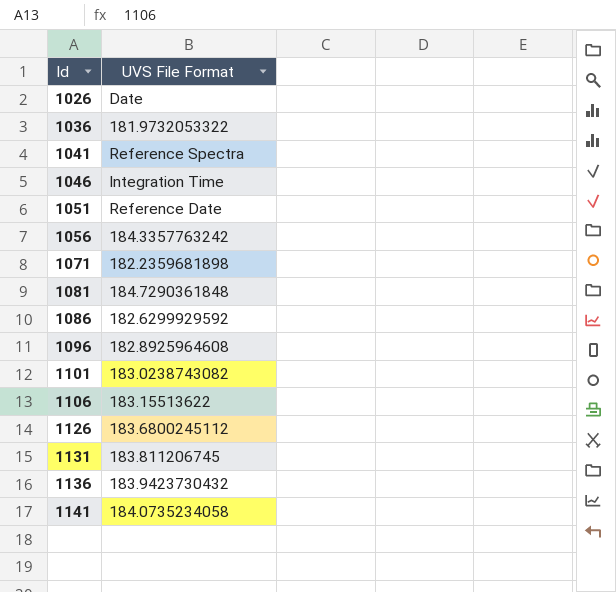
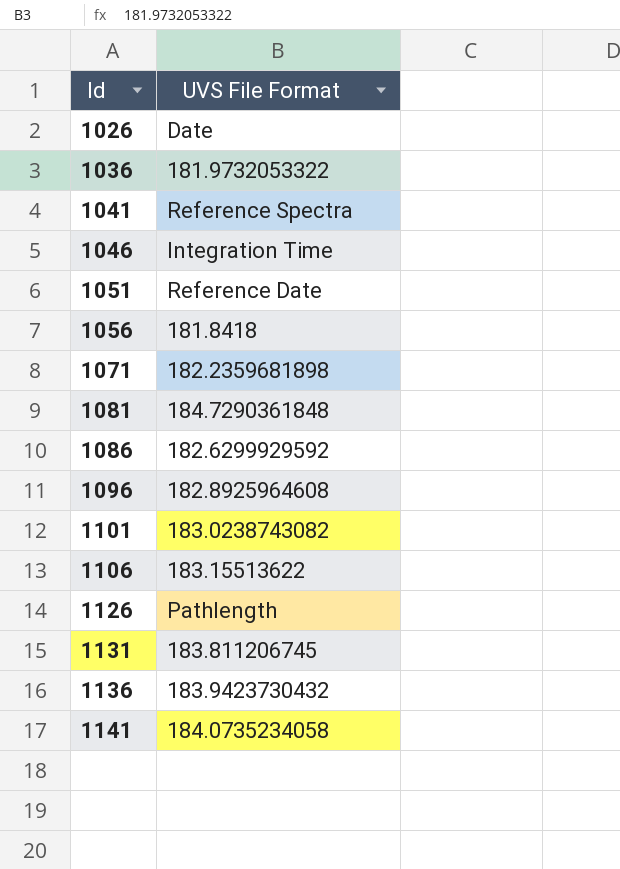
1056 | UVS File Format: 184.3357763242 -> 181.8418
1126 | UVS File Format: 183.6800245112 -> Pathlength

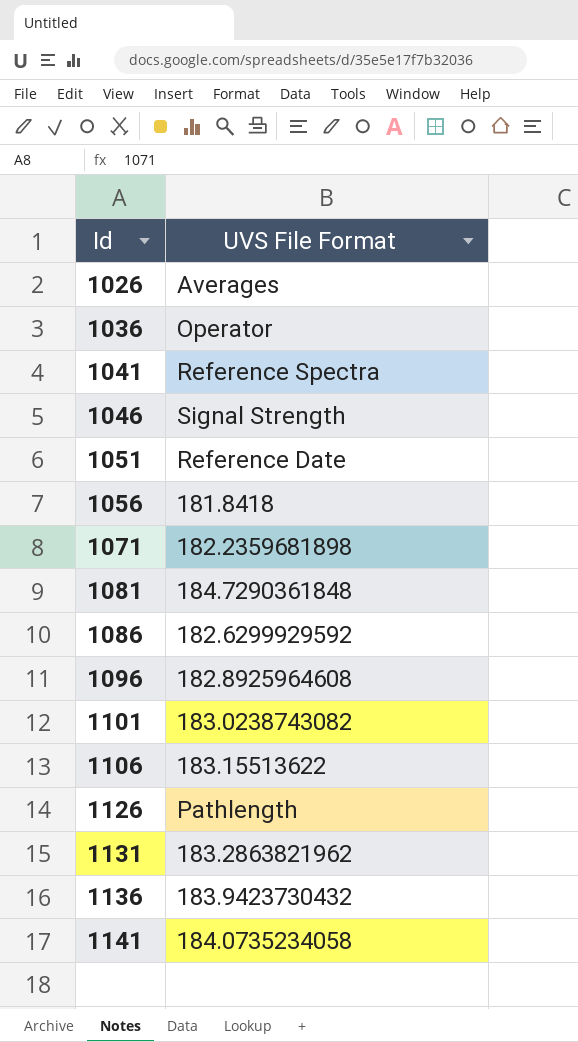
1026 | UVS File Format: Date -> Averages
1036 | UVS File Format: 181.9732053322 -> Operator
1046 | UVS File Format: Integration Time -> Signal Strength
1131 | UVS File Format: 183.811206745 -> 183.2863821962

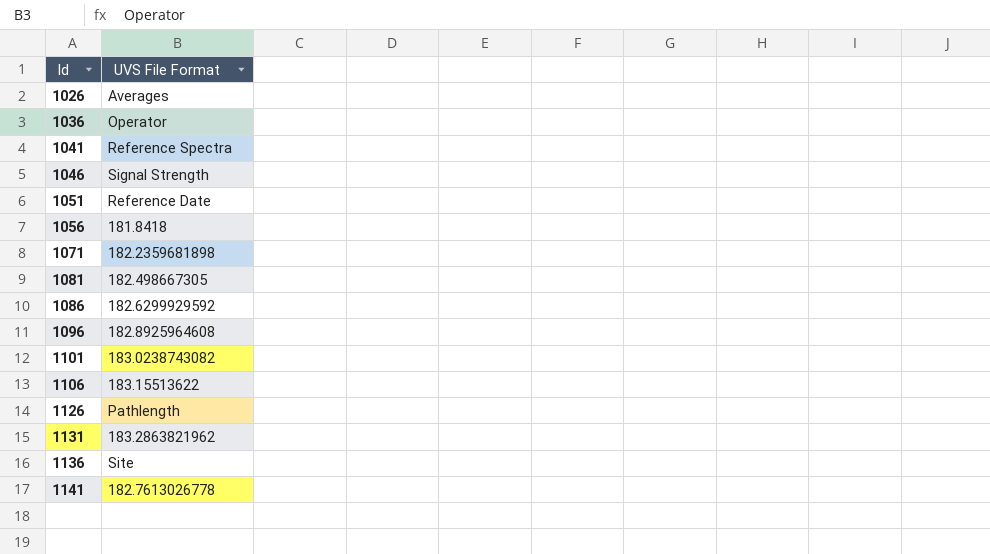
1081 | UVS File Format: 184.7290361848 -> 182.498667305
1136 | UVS File Format: 183.9423730432 -> Site
1141 | UVS File Format: 184.0735234058 -> 182.7613026778

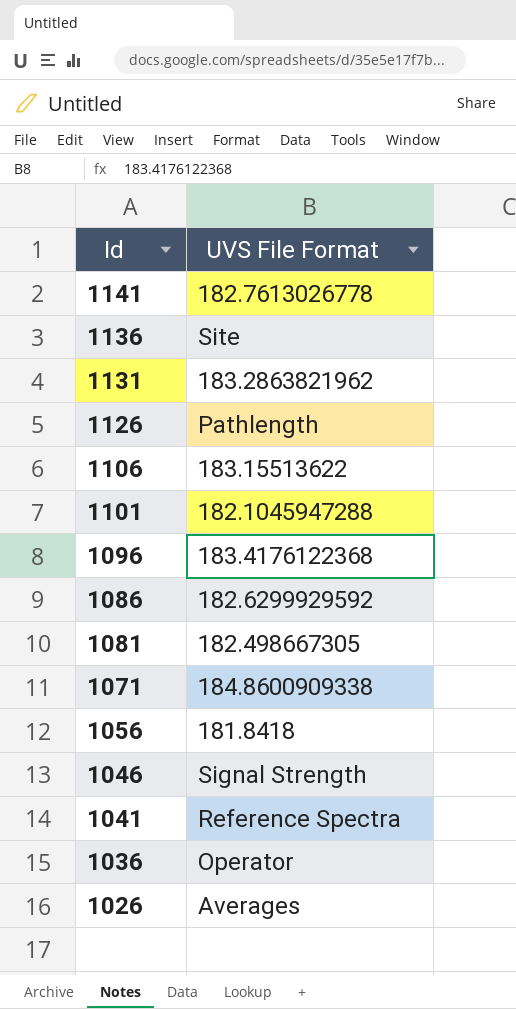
row order: Id ascending -> Id descending
row 1051: Reference Date -> none
1101 | UVS File Format: 183.0238743082 -> 182.1045947288
1096 | UVS File Format: 182.8925964608 -> 183.4176122368
1071 | UVS File Format: 182.2359681898 -> 184.8600909338

